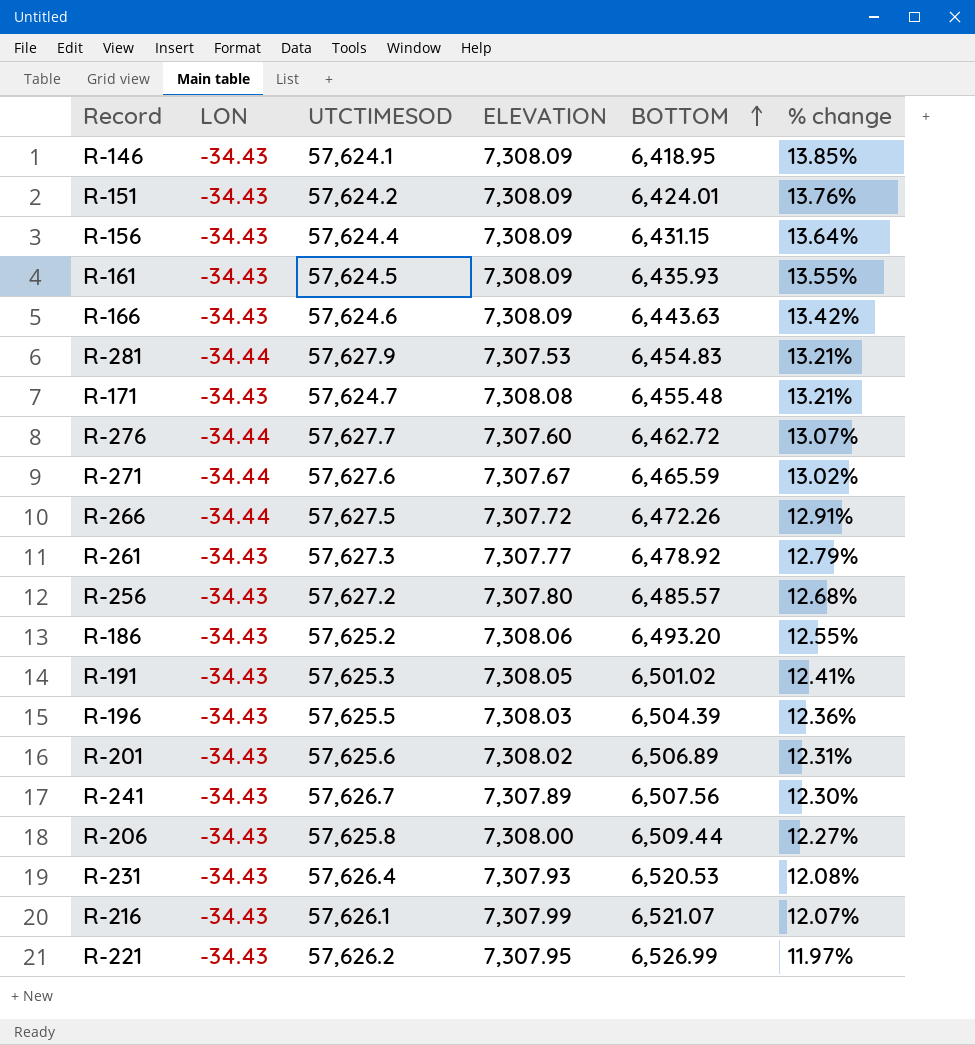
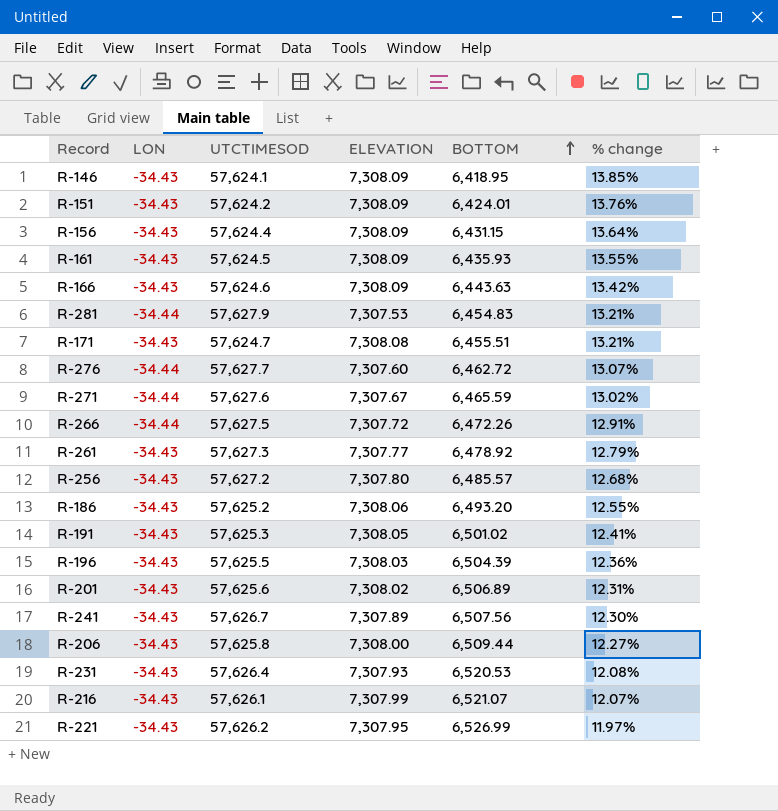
R-171 | BOTTOM: 6,455.48 -> 6,455.51

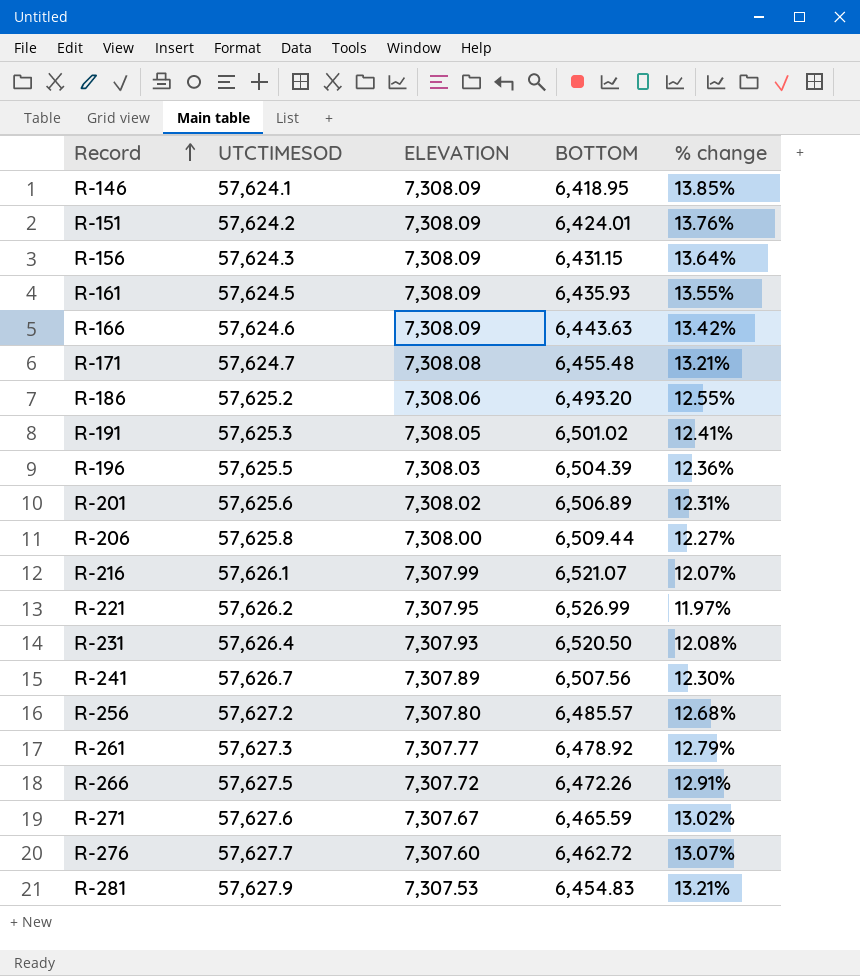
row order: BOTTOM ascending -> Record ascending
column LON | position: 2 -> none
R-156 | UTCTIMESOD: 57,624.4 -> 57,624.3
R-171 | BOTTOM: 6,455.51 -> 6,455.48
R-231 | BOTTOM: 6,520.53 -> 6,520.50

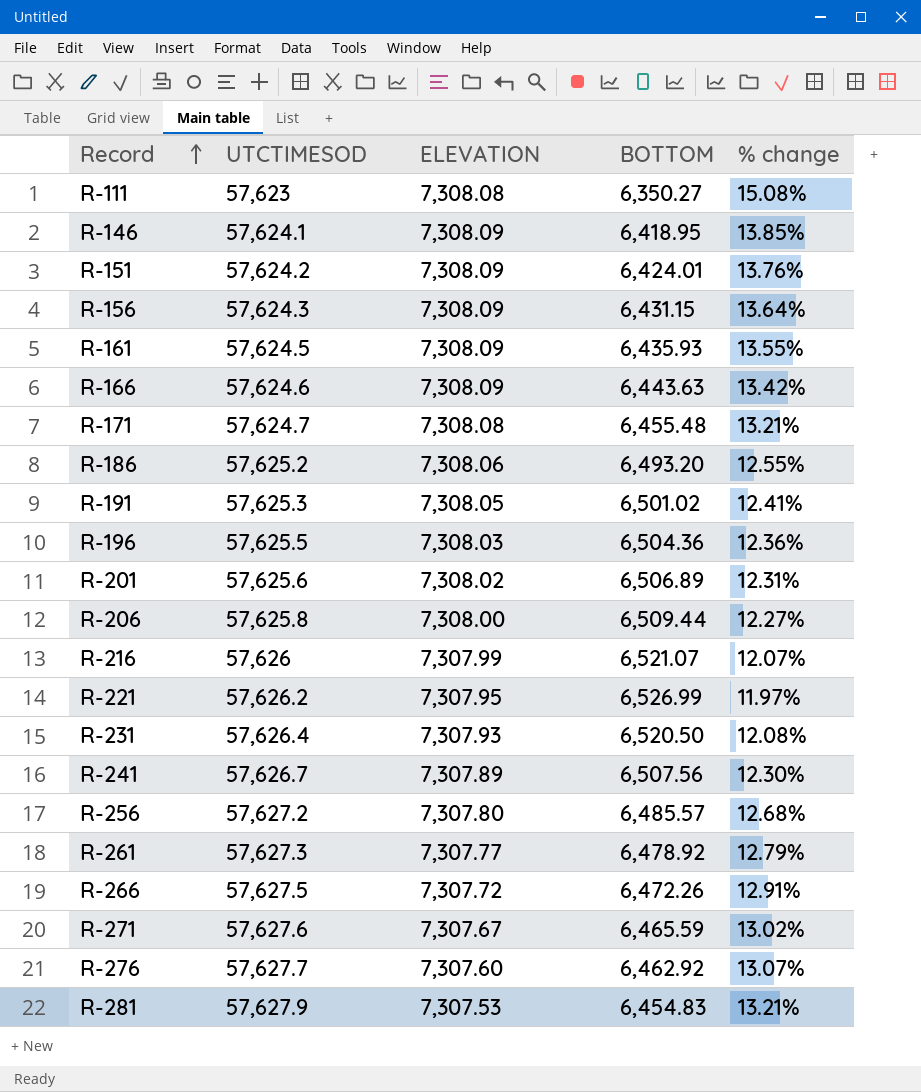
row R-111: none -> 57,623 | 7,308.08 | 6,350.27 | 15.08%
R-196 | BOTTOM: 6,504.39 -> 6,504.36
R-216 | UTCTIMESOD: 57,626.1 -> 57,626
R-276 | BOTTOM: 6,462.72 -> 6,462.92

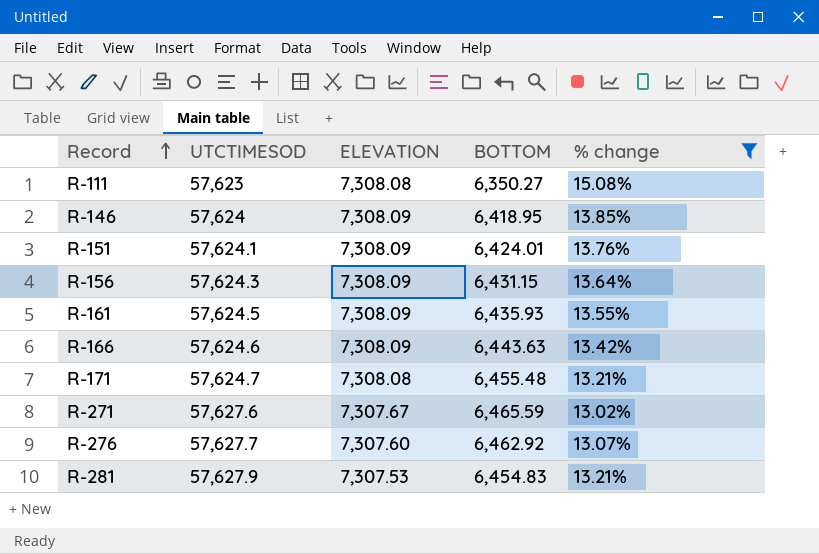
filter: none -> % change >= 13.02%
R-146 | UTCTIMESOD: 57,624.1 -> 57,624
R-151 | UTCTIMESOD: 57,624.2 -> 57,624.1

